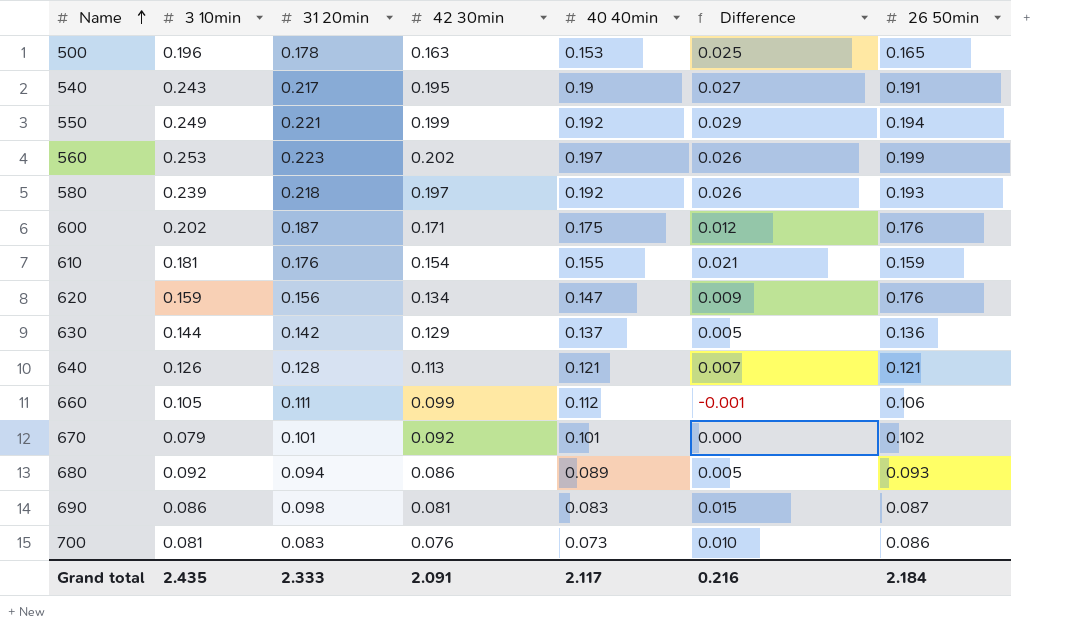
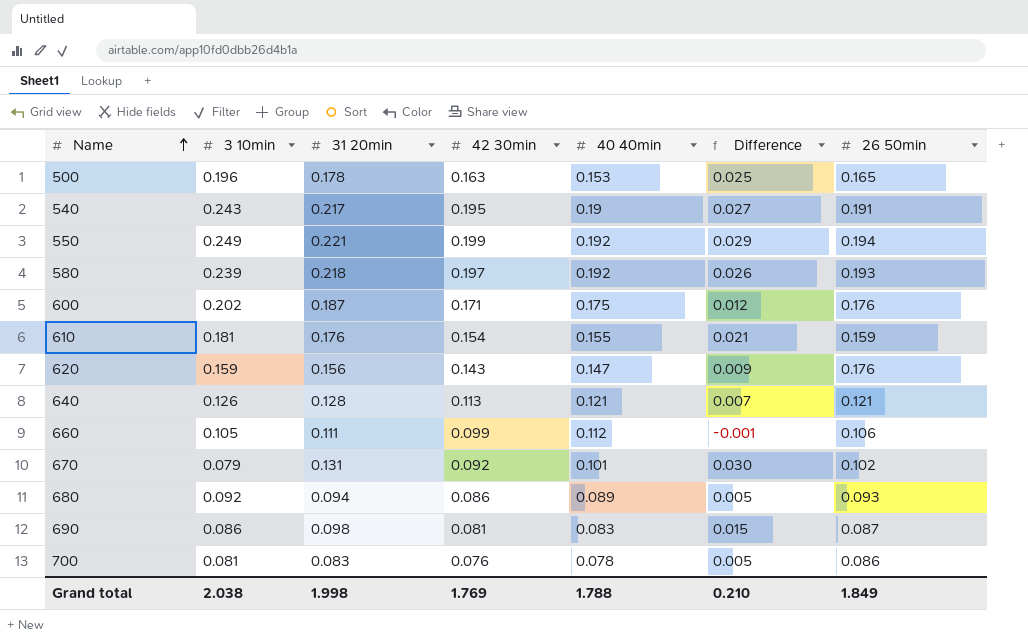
row 560: 0.253 | 0.223 | 0.202 | 0.197 | 0.026 | 0.199 -> none
row 630: 0.144 | 0.142 | 0.129 | 0.137 | 0.005 | 0.136 -> none
620 | 42 30min: 0.134 -> 0.143
670 | 31 20min: 0.101 -> 0.131
670 | Difference: 0.000 -> 0.030
700 | 40 40min: 0.073 -> 0.078
700 | Difference: 0.010 -> 0.005
Grand total | 3 10min: 2.435 -> 2.038
Grand total | 31 20min: 2.333 -> 1.998
Grand total | 42 30min: 2.091 -> 1.769
Grand total | 40 40min: 2.117 -> 1.788
Grand total | Difference: 0.216 -> 0.210
Grand total | 26 50min: 2.184 -> 1.849

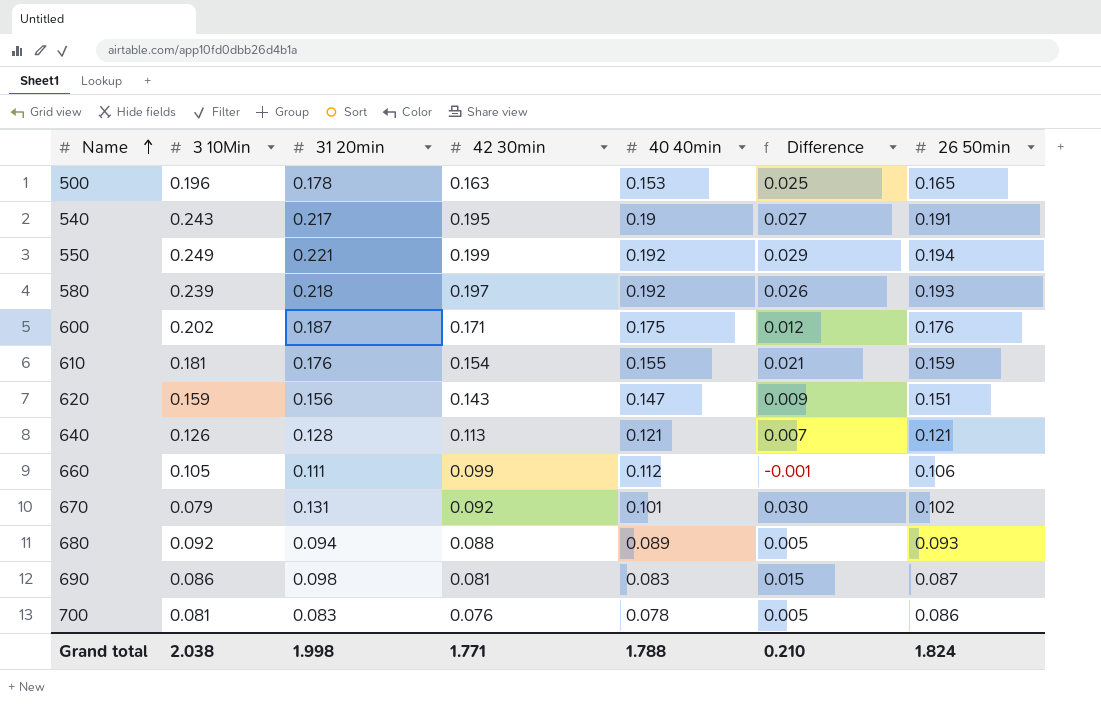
column name: 3 10min -> 3 10Min
620 | 26 50min: 0.176 -> 0.151
680 | 42 30min: 0.086 -> 0.088
Grand total | 42 30min: 1.769 -> 1.771
Grand total | 26 50min: 1.849 -> 1.824

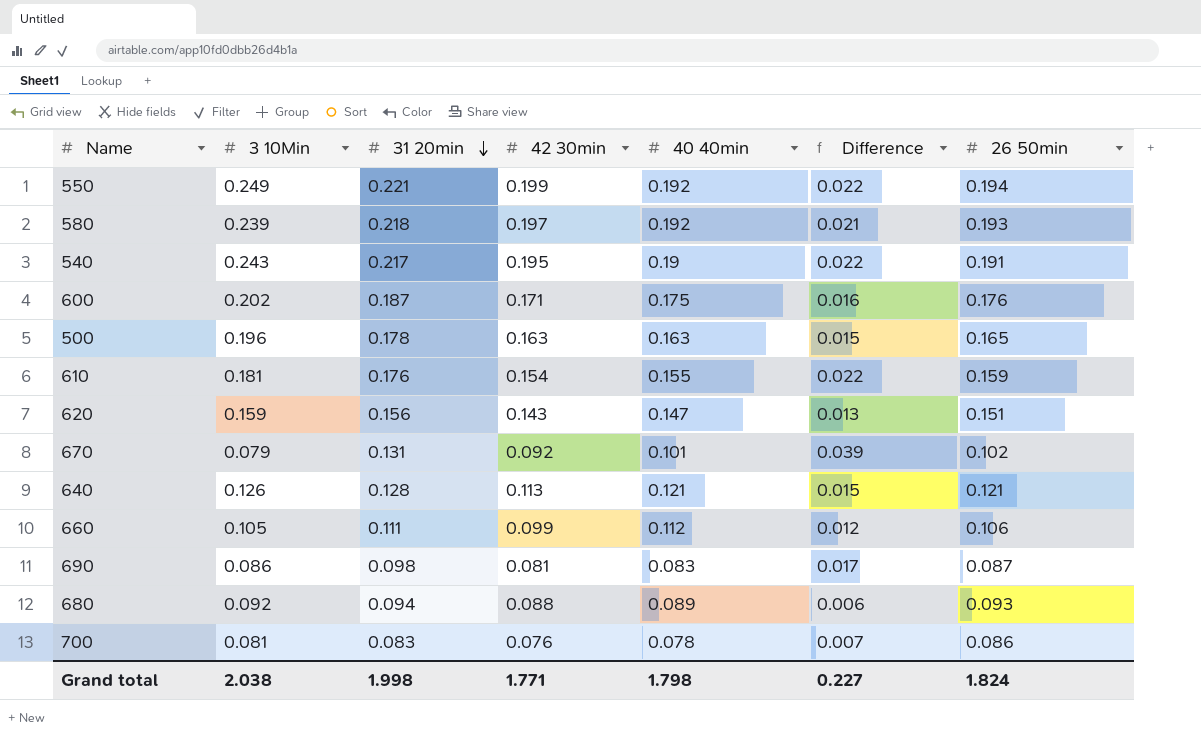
row order: Name ascending -> 31 20min descending
column Difference | formula: [31 20min] - [40 40min] -> [31 20min] - [42 30min]
500 | 40 40min: 0.153 -> 0.163
Grand total | 40 40min: 1.788 -> 1.798
Grand total | Difference: 0.210 -> 0.227

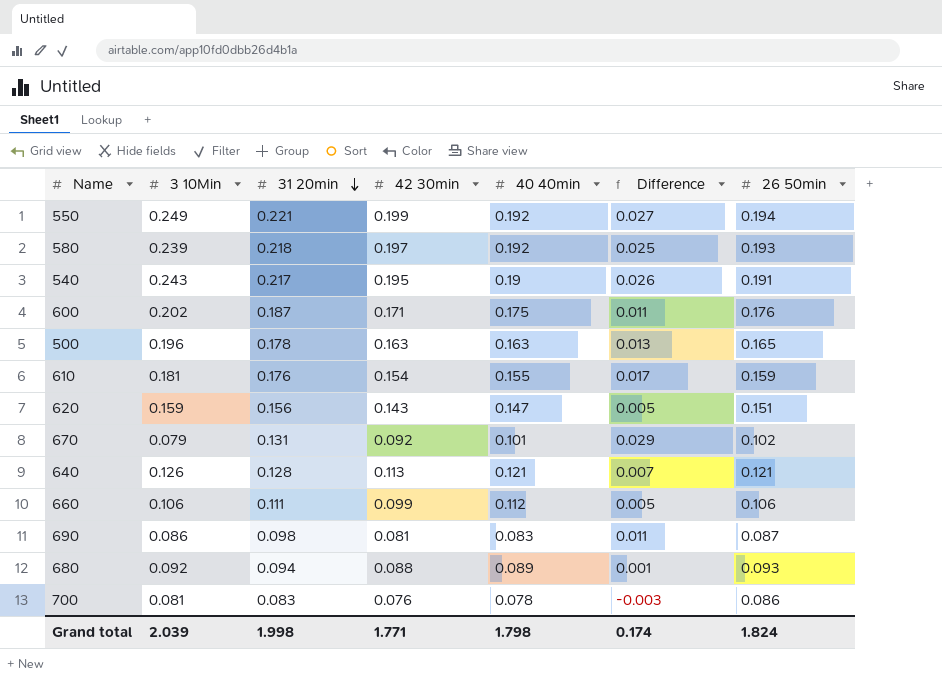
column Difference | formula: [31 20min] - [42 30min] -> [31 20min] - [26 50min]
660 | 3 10Min: 0.105 -> 0.106
Grand total | 3 10Min: 2.038 -> 2.039
Grand total | Difference: 0.227 -> 0.174

